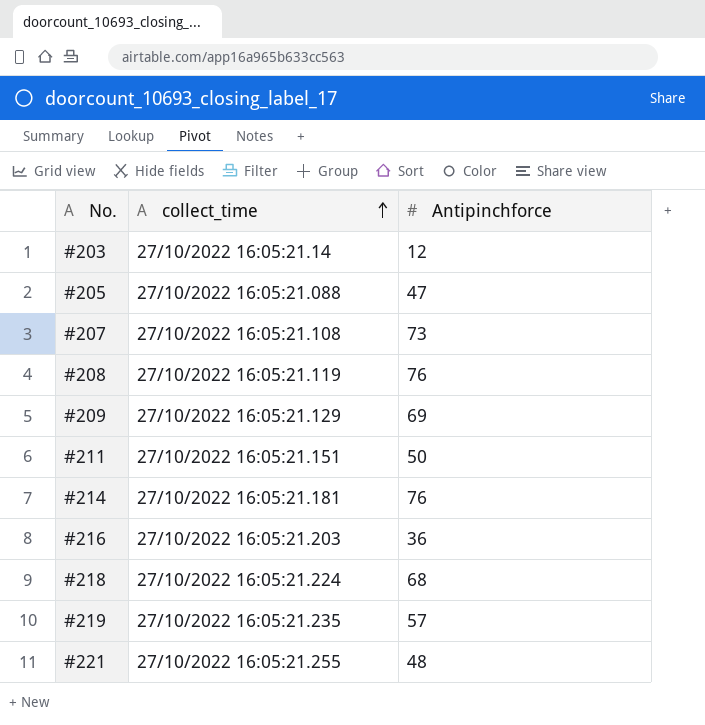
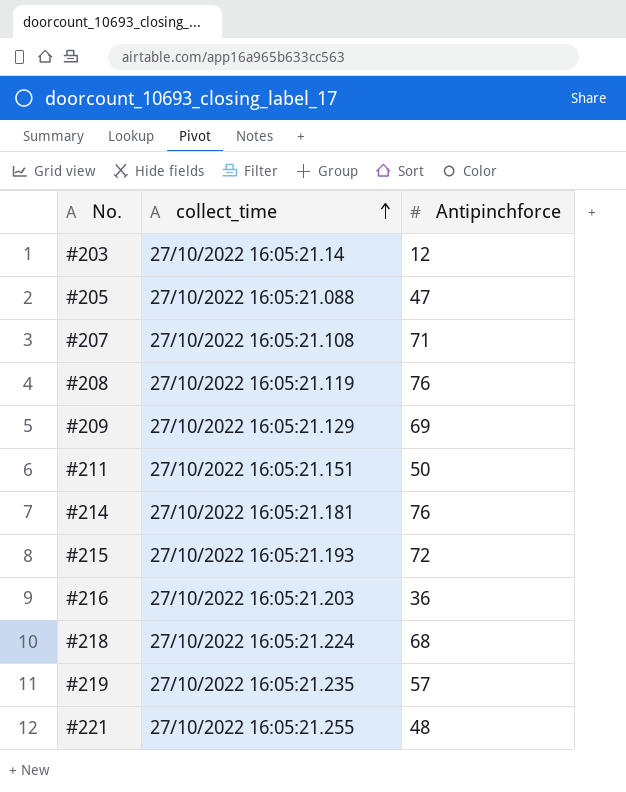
#207 | Antipinchforce: 73 -> 71
row #215: none -> 27/10/2022 16:05:21.193 | 72

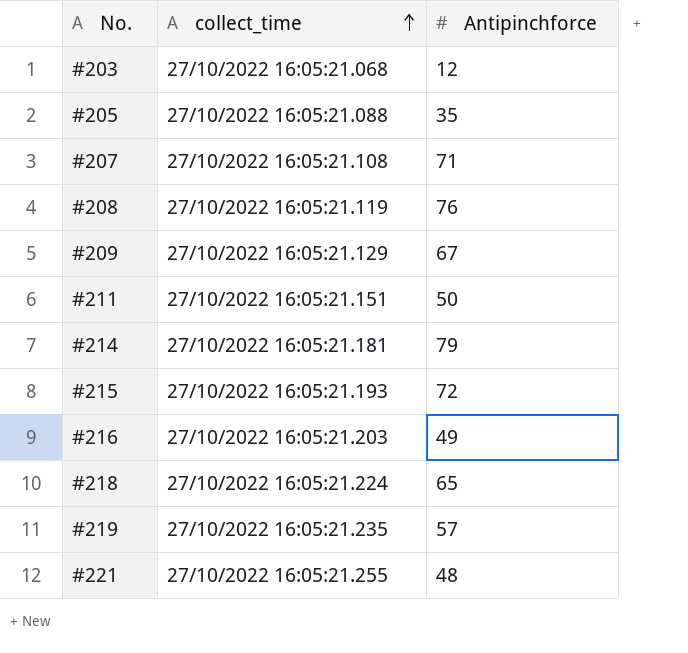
#203 | collect_time: 27/10/2022 16:05:21.14 -> 27/10/2022 16:05:21.068
#205 | Antipinchforce: 47 -> 35
#209 | Antipinchforce: 69 -> 67
#214 | Antipinchforce: 76 -> 79
#216 | Antipinchforce: 36 -> 49
#218 | Antipinchforce: 68 -> 65

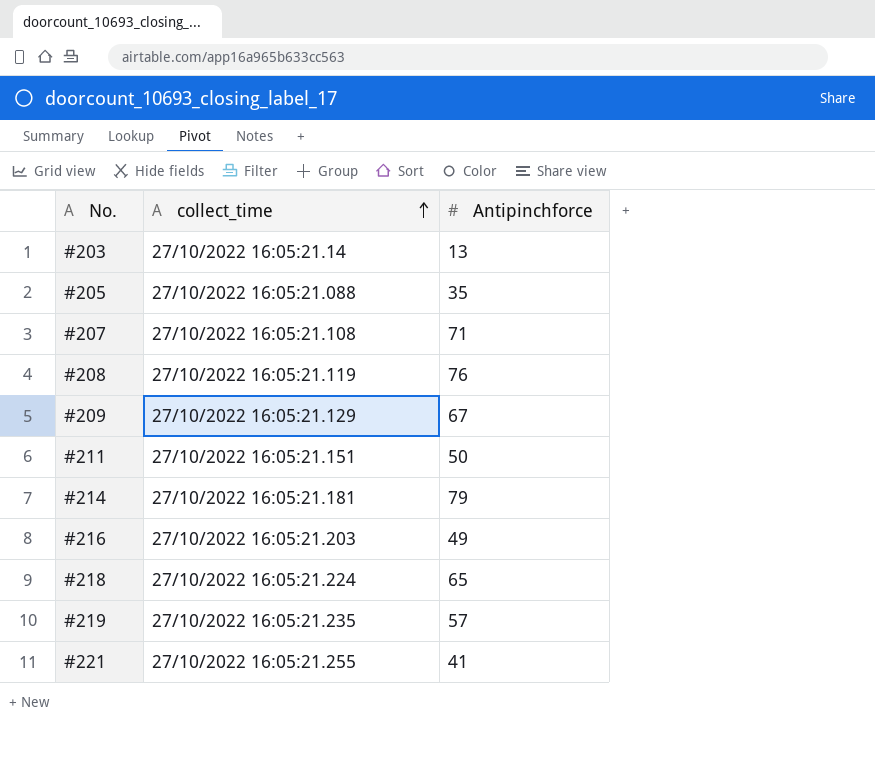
row #215: 27/10/2022 16:05:21.193 | 72 -> none
#203 | collect_time: 27/10/2022 16:05:21.068 -> 27/10/2022 16:05:21.14
#203 | Antipinchforce: 12 -> 13
#221 | Antipinchforce: 48 -> 41

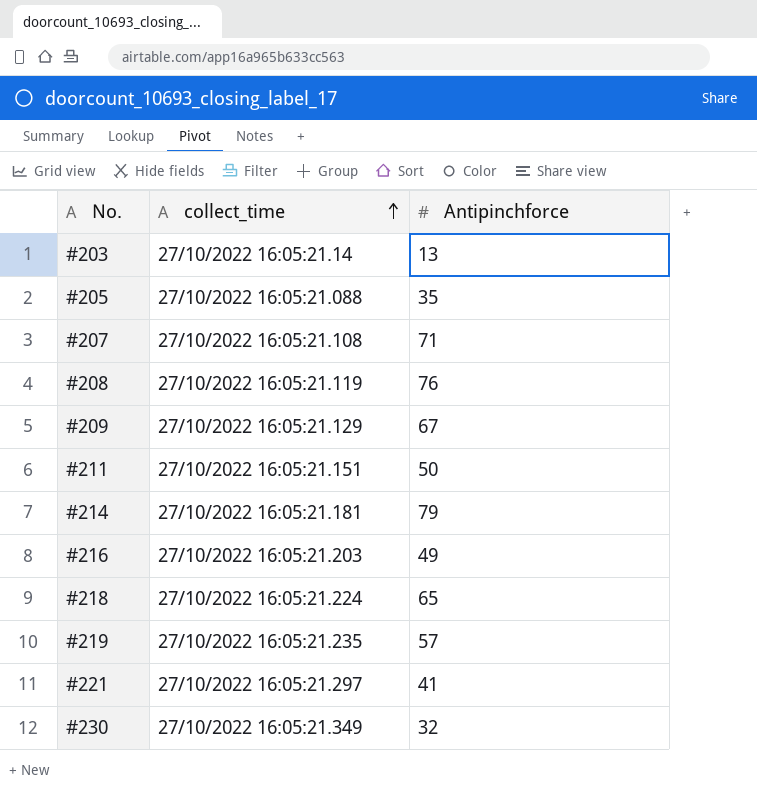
#221 | collect_time: 27/10/2022 16:05:21.255 -> 27/10/2022 16:05:21.297
row #230: none -> 27/10/2022 16:05:21.349 | 32

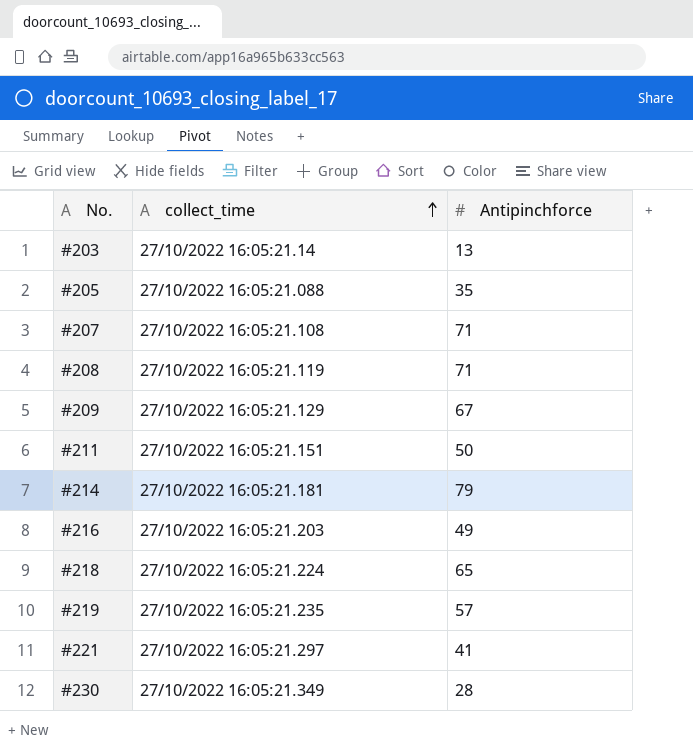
#208 | Antipinchforce: 76 -> 71
#230 | Antipinchforce: 32 -> 28

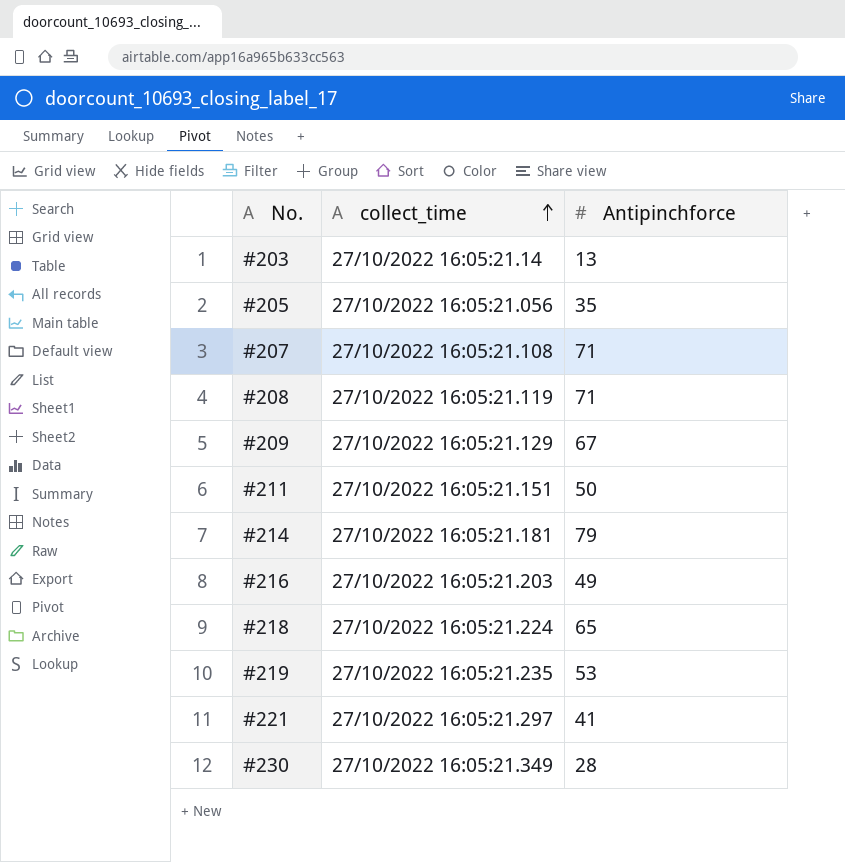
#205 | collect_time: 27/10/2022 16:05:21.088 -> 27/10/2022 16:05:21.056
#219 | Antipinchforce: 57 -> 53

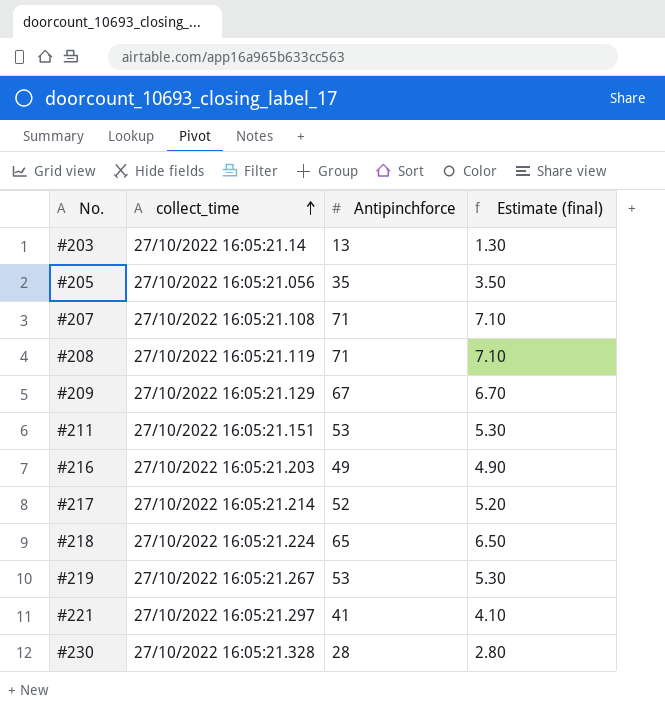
column Estimate (final) | formula: none -> [Antipinchforce] * 0.1
row #214: 27/10/2022 16:05:21.181 | 79 -> none
#211 | Antipinchforce: 50 -> 53
row #217: none -> 27/10/2022 16:05:21.214 | 52 | 5.20
#219 | collect_time: 27/10/2022 16:05:21.235 -> 27/10/2022 16:05:21.267
#230 | collect_time: 27/10/2022 16:05:21.349 -> 27/10/2022 16:05:21.328

